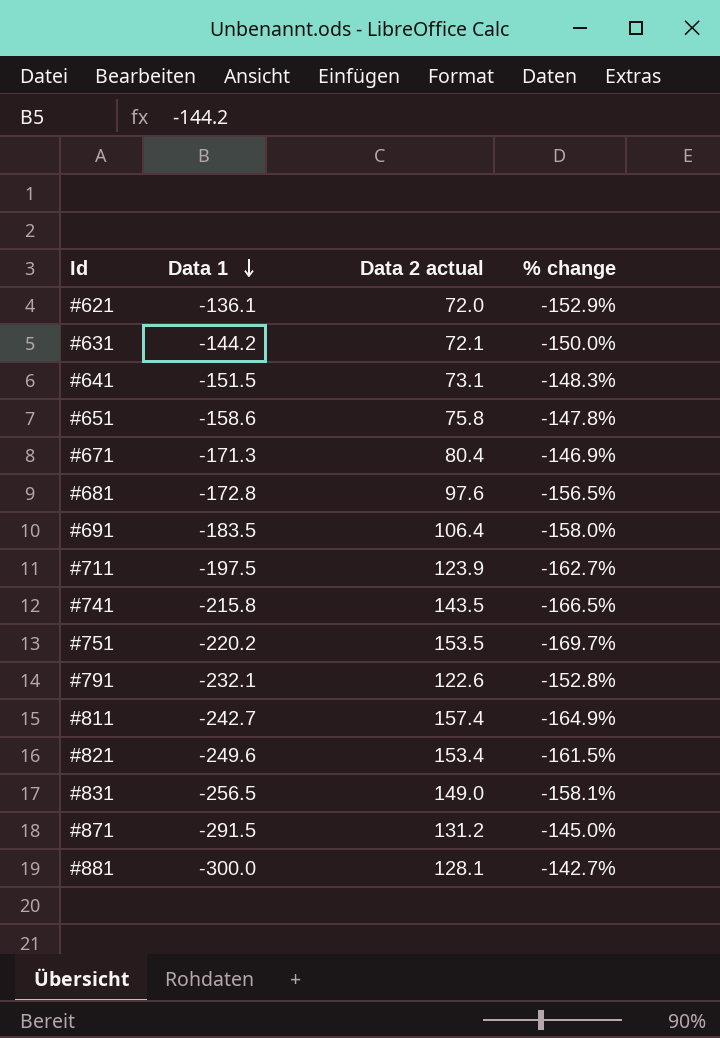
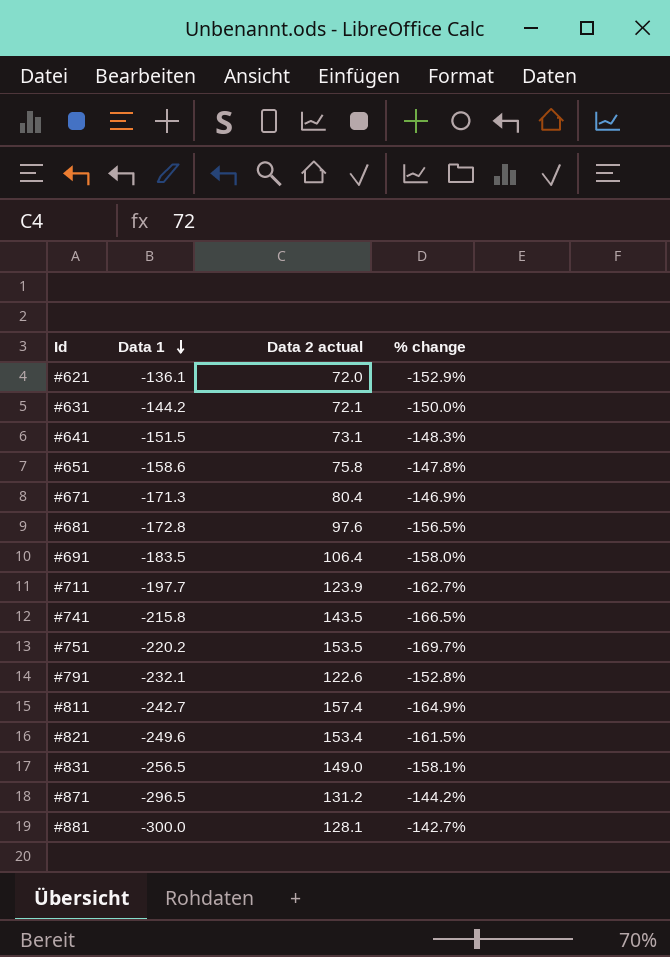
#711 | Data 1: -197.5 -> -197.7
#871 | Data 1: -291.5 -> -296.5
#871 | % change: -145.0% -> -144.2%

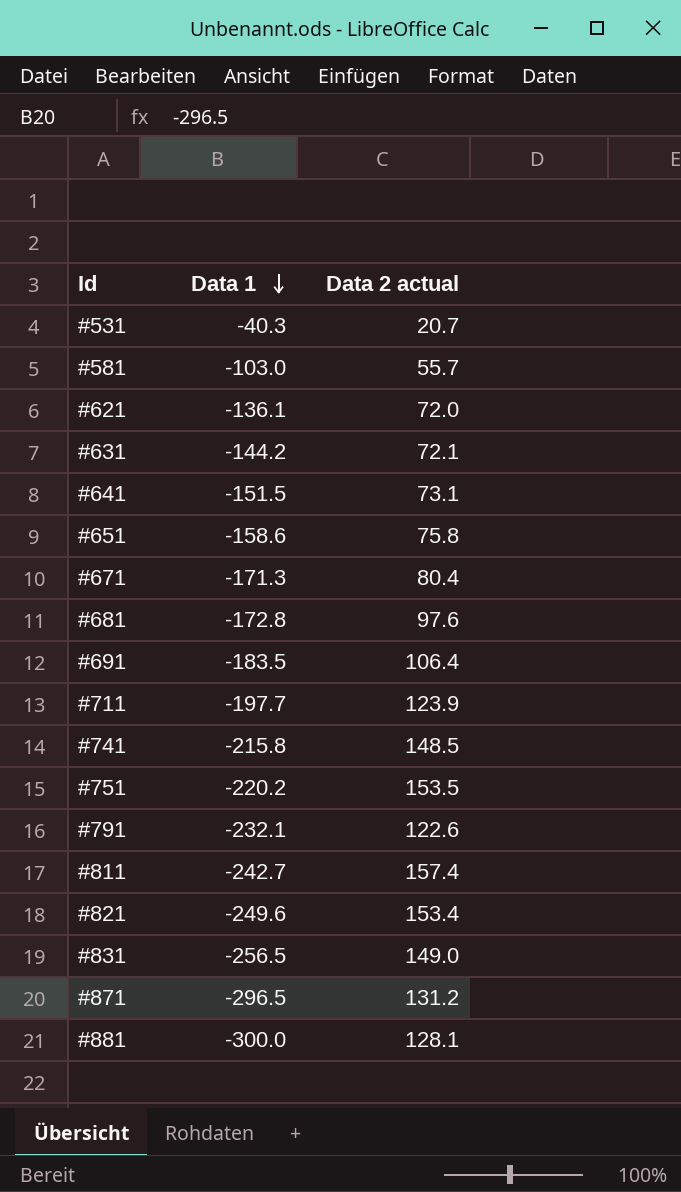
column % change | formula: ([Data 2 actual] - [Data 1]) / [Data 1] -> none
row #531: none -> -40.3 | 20.7
row #581: none -> -103.0 | 55.7
#741 | Data 2 actual: 143.5 -> 148.5

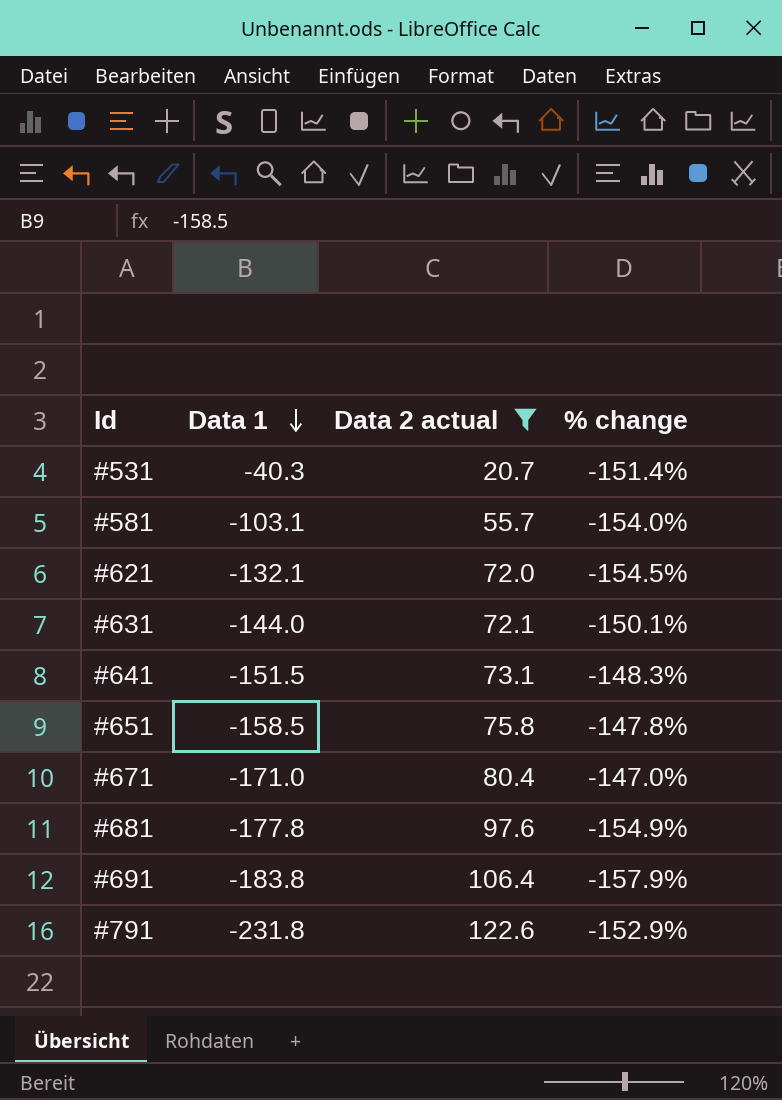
filter: none -> Data 2 actual <= 122.6
column % change | formula: none -> ([Data 2 actual] - [Data 1]) / [Data 1]
#581 | Data 1: -103.0 -> -103.1
#621 | Data 1: -136.1 -> -132.1
#631 | Data 1: -144.2 -> -144.0
#651 | Data 1: -158.6 -> -158.5
#671 | Data 1: -171.3 -> -171.0
#681 | Data 1: -172.8 -> -177.8
#691 | Data 1: -183.5 -> -183.8
#791 | Data 1: -232.1 -> -231.8

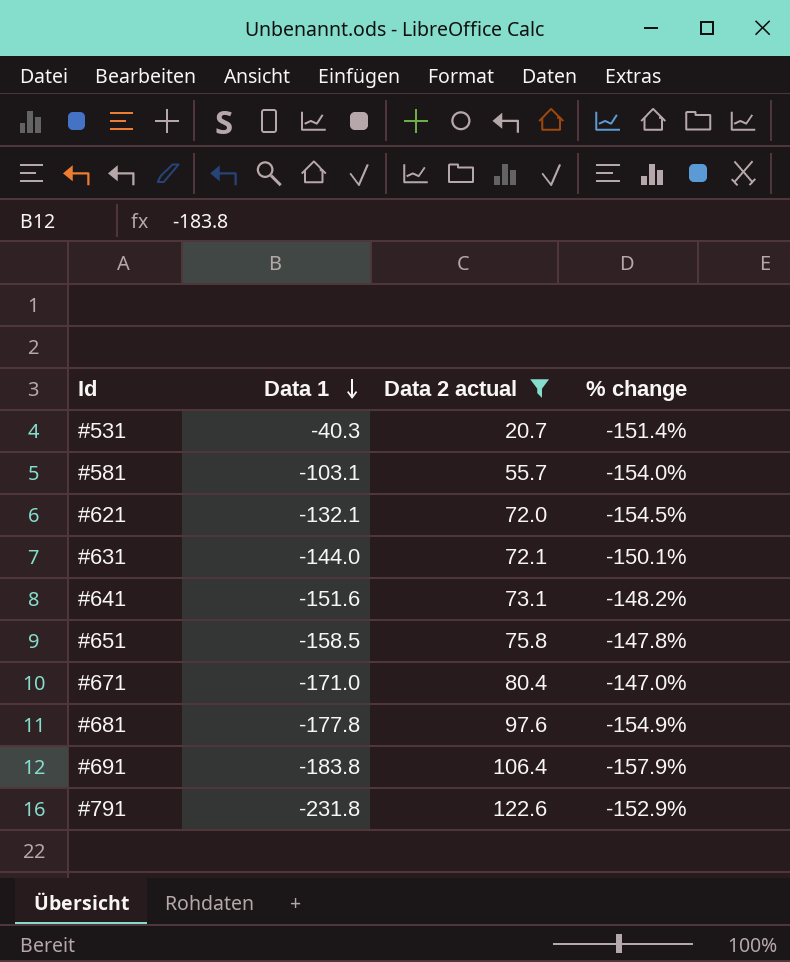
#641 | Data 1: -151.5 -> -151.6
#641 | % change: -148.3% -> -148.2%

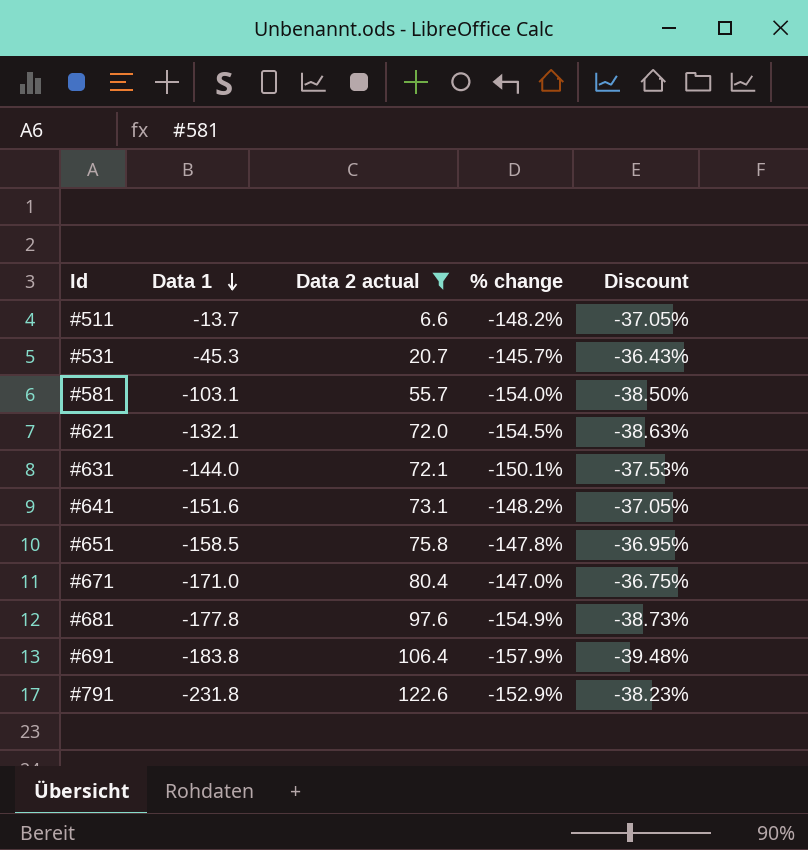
column Discount | formula: none -> [% change] * 0.25
row #511: none -> -13.7 | 6.6 | -148.2% | -37.05%
#531 | Data 1: -40.3 -> -45.3
#531 | % change: -151.4% -> -145.7%

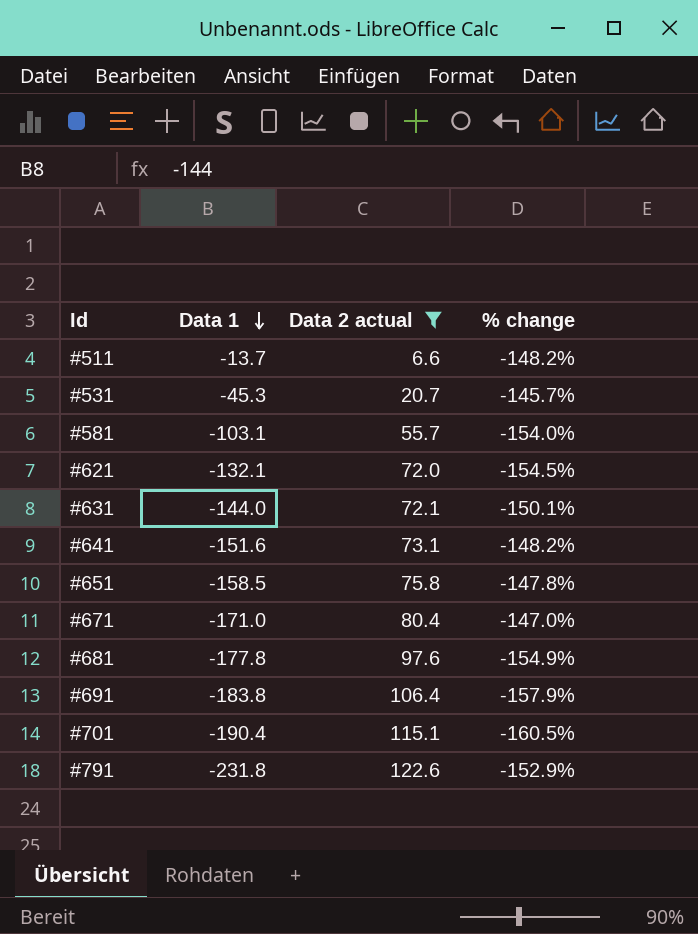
column Discount | formula: [% change] * 0.25 -> none
row #701: none -> -190.4 | 115.1 | -160.5%

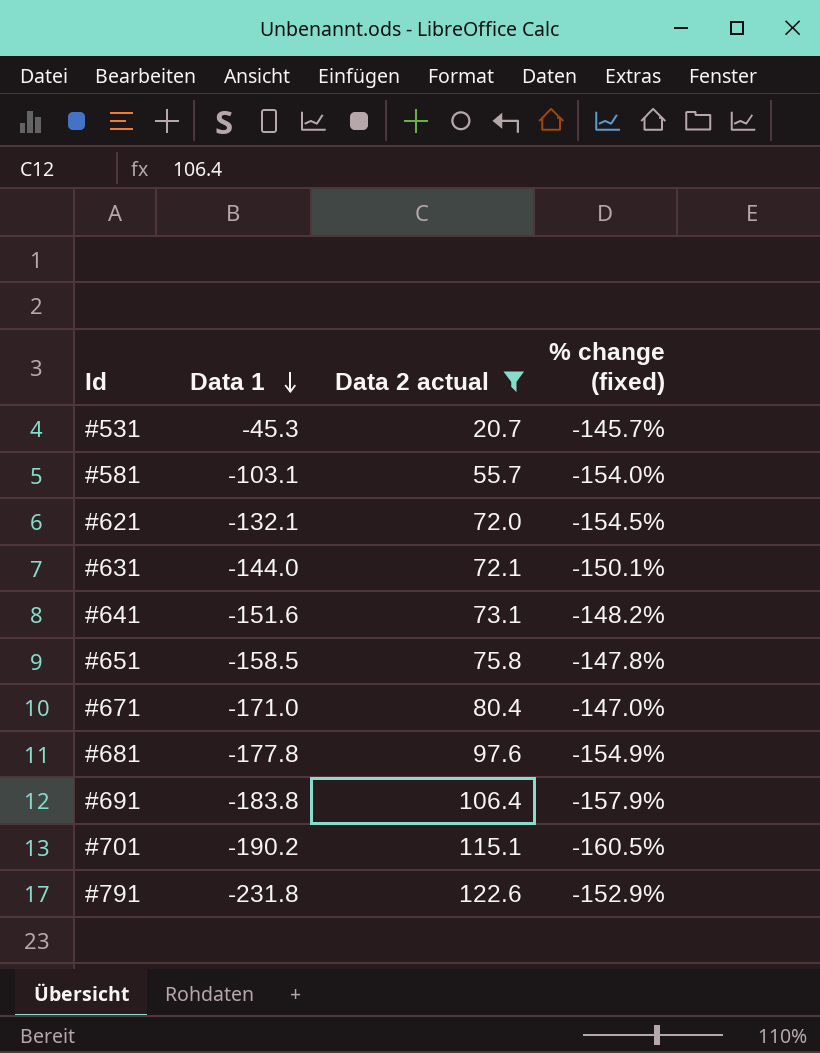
column name: % change -> % change (fixed)
row #511: -13.7 | 6.6 | -148.2% -> none
#701 | Data 1: -190.4 -> -190.2

